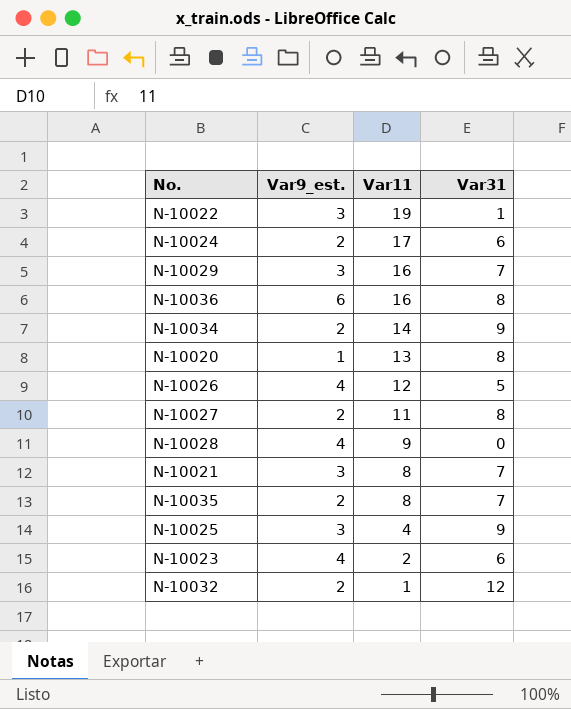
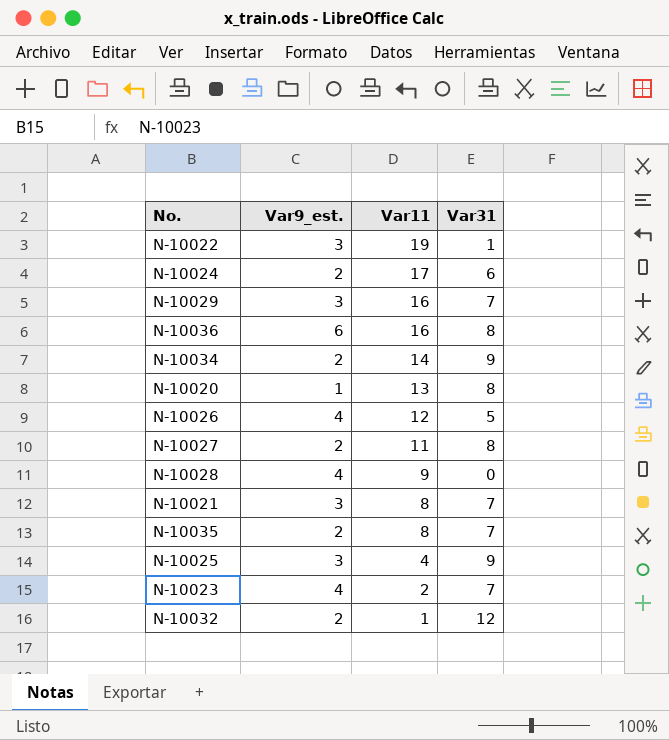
N-10023 | Var31: 6 -> 7

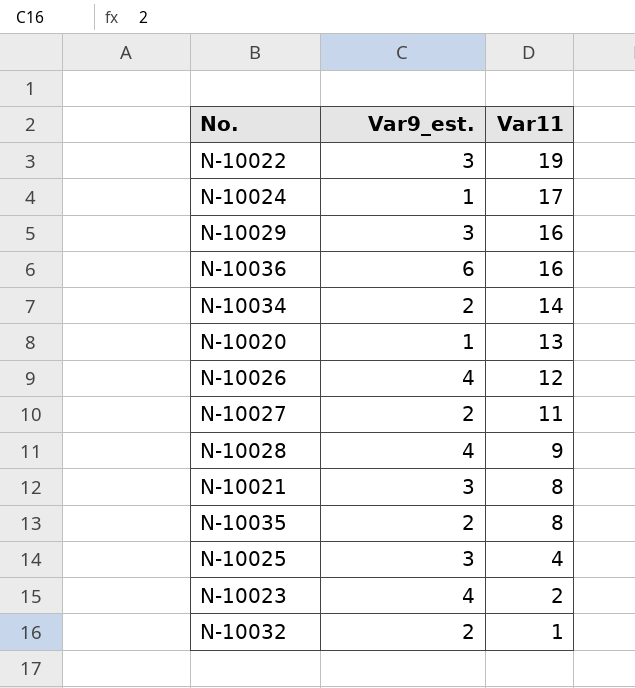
column Var31 | position: 4 -> none
N-10024 | Var9_est.: 2 -> 1

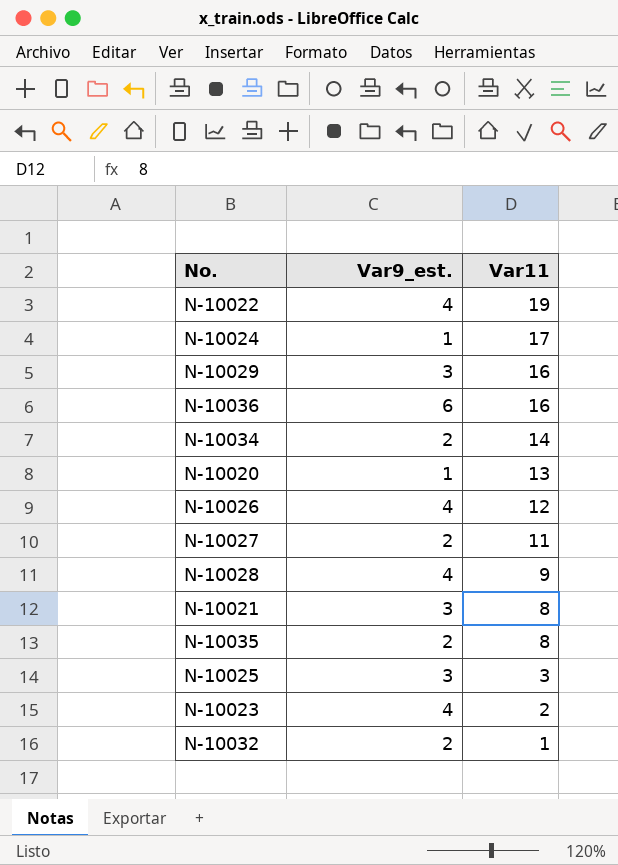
N-10022 | Var9_est.: 3 -> 4
N-10025 | Var11: 4 -> 3

